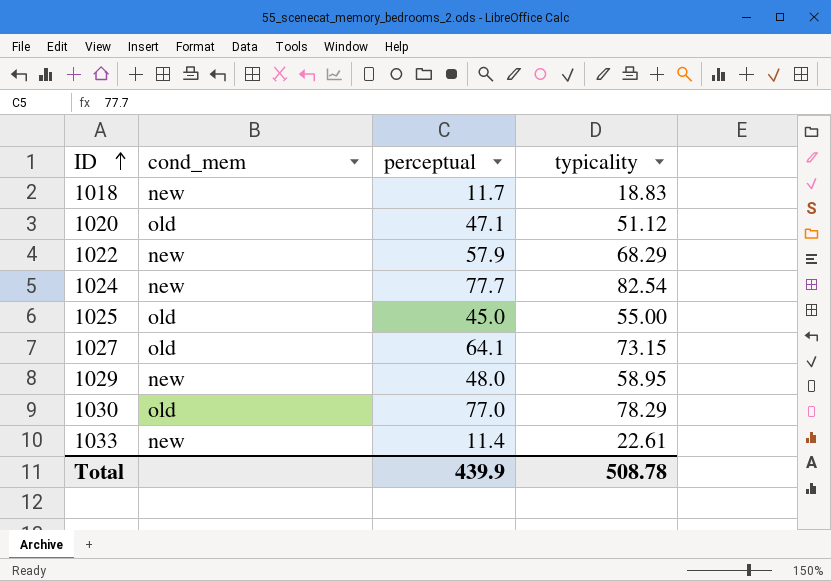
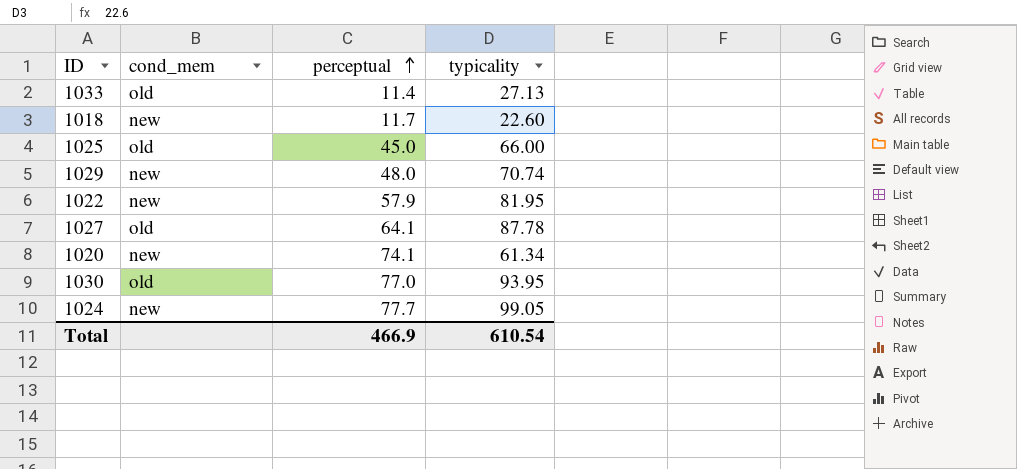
row order: ID ascending -> perceptual ascending
1033 | cond_mem: new -> old
1033 | typicality: 22.61 -> 27.13
1018 | typicality: 18.83 -> 22.60
1025 | typicality: 55.00 -> 66.00
1029 | typicality: 58.95 -> 70.74
1022 | typicality: 68.29 -> 81.95
1027 | typicality: 73.15 -> 87.78
1020 | cond_mem: old -> new
1020 | perceptual: 47.1 -> 74.1
1020 | typicality: 51.12 -> 61.34
1030 | typicality: 78.29 -> 93.95
1024 | typicality: 82.54 -> 99.05
Total | perceptual: 439.9 -> 466.9
Total | typicality: 508.78 -> 610.54

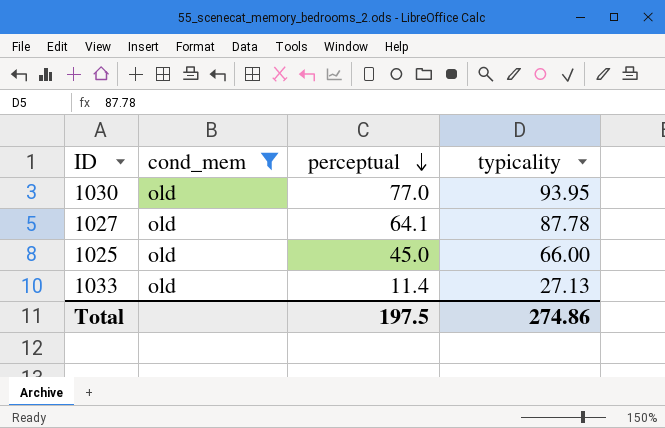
filter: none -> cond_mem = old
row order: perceptual ascending -> perceptual descending
Total | perceptual: 466.9 -> 197.5
Total | typicality: 610.54 -> 274.86

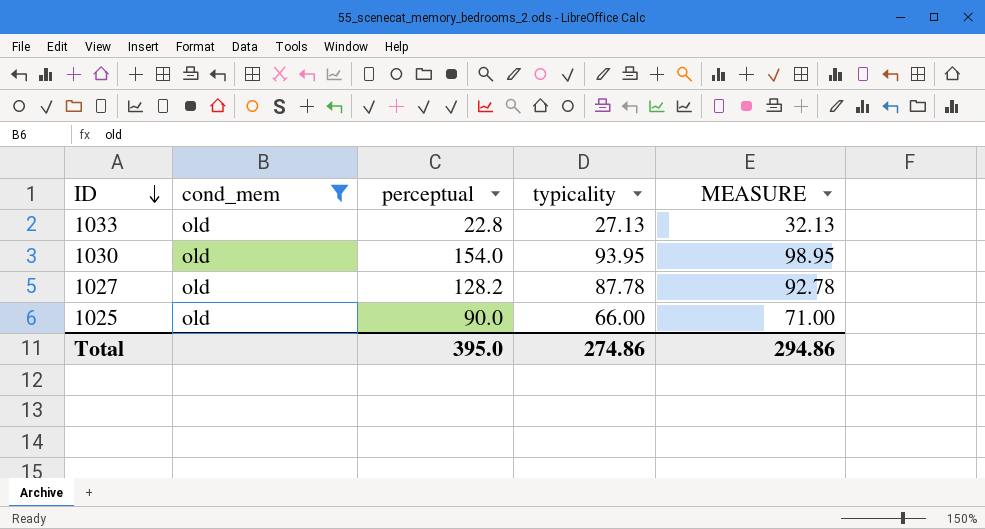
row order: perceptual descending -> ID descending
column MEASURE | formula: none -> [typicality] + 5
1033 | perceptual: 11.4 -> 22.8
1030 | perceptual: 77.0 -> 154.0
1027 | perceptual: 64.1 -> 128.2
1025 | perceptual: 45.0 -> 90.0
Total | perceptual: 197.5 -> 395.0

